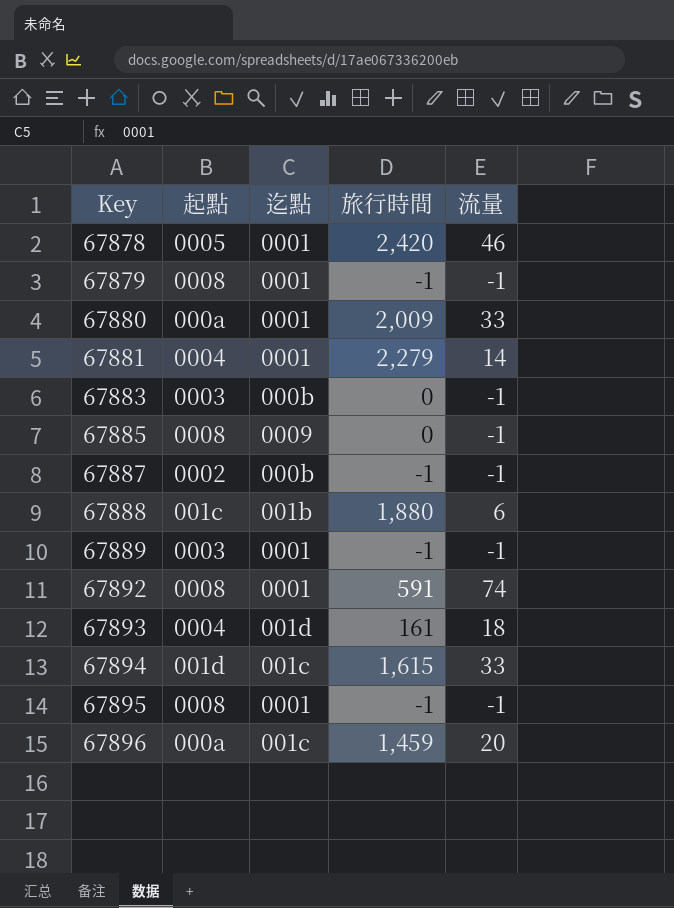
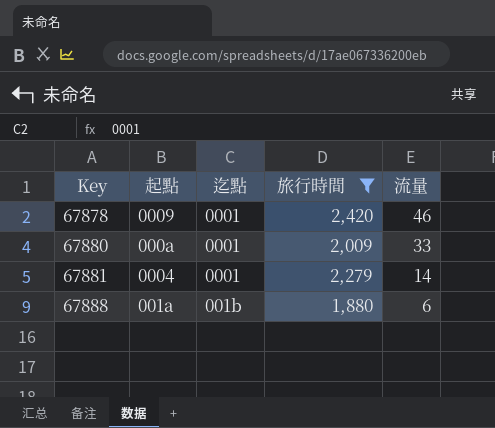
filter: none -> 旅行時間 >= 1,880
67878 | 起點: 0005 -> 0009
67888 | 起點: 001c -> 001a

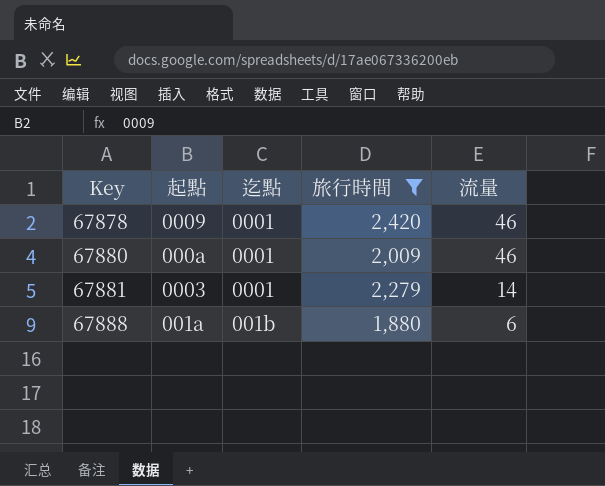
67880 | 流量: 33 -> 46
67881 | 起點: 0004 -> 0003

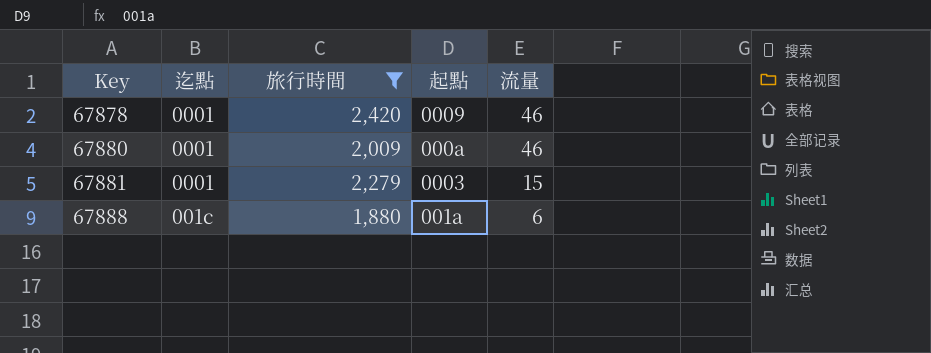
column 起點 | position: 2 -> 4
67881 | 流量: 14 -> 15
67888 | 迄點: 001b -> 001c

